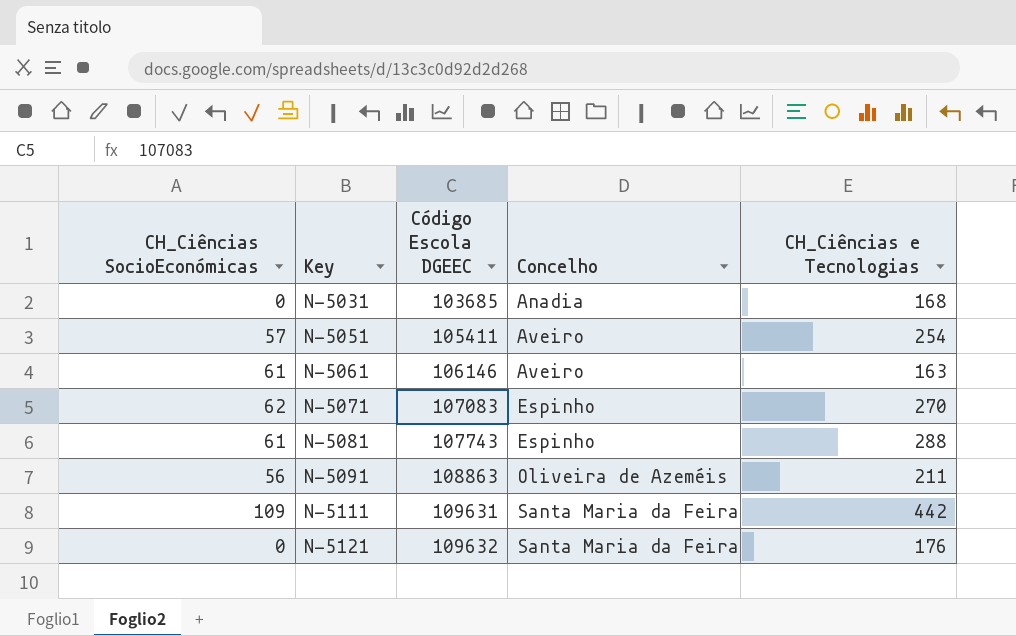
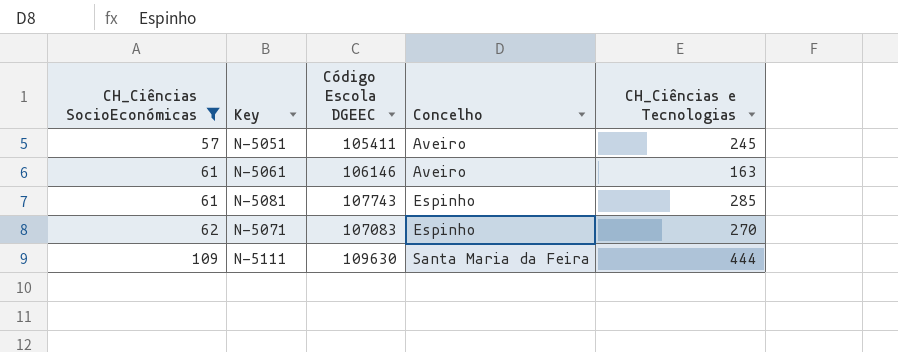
filter: none -> CH_Ciências SocioEconómicas >= 57
row order: Key ascending -> CH_Ciências SocioEconómicas ascending
N-5051 | CH_Ciências e Tecnologias: 254 -> 245
N-5081 | CH_Ciências e Tecnologias: 288 -> 285
N-5111 | Código Escola DGEEC: 109631 -> 109630
N-5111 | CH_Ciências e Tecnologias: 442 -> 444

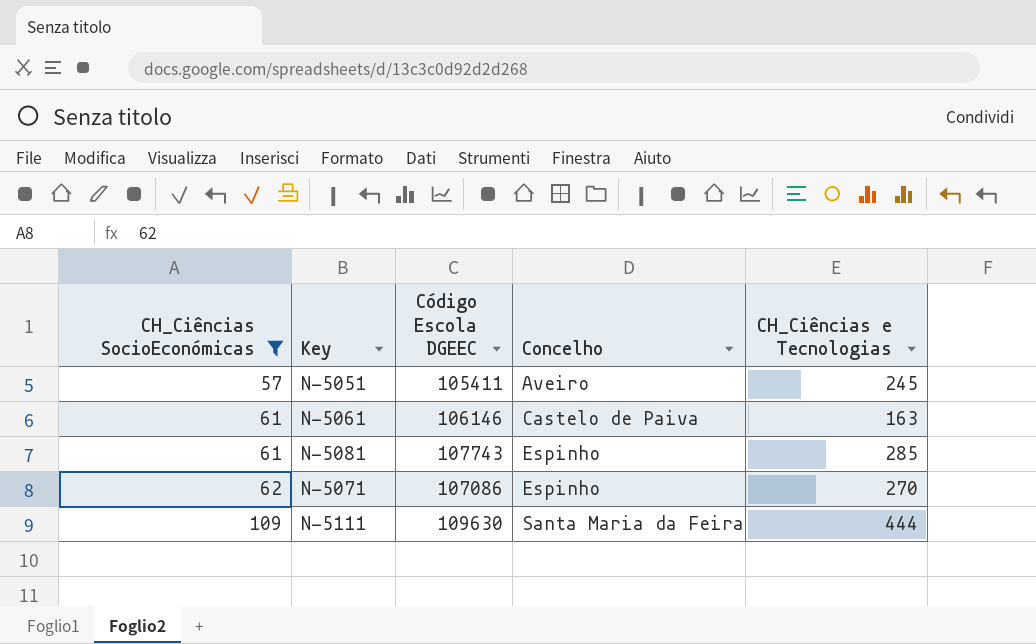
N-5061 | Concelho: Aveiro -> Castelo de Paiva
N-5071 | Código Escola DGEEC: 107083 -> 107086

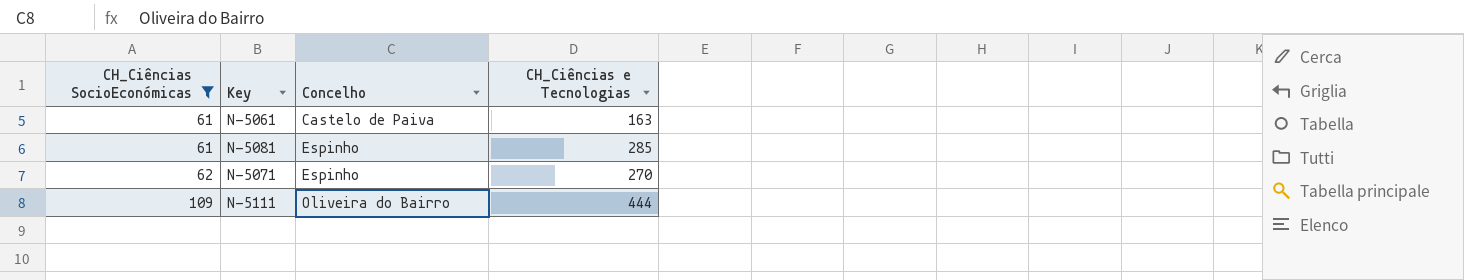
column Código Escola DGEEC | position: 3 -> none
row N-5051: 57 | 105411 | Aveiro | 245 -> none
N-5111 | Concelho: Santa Maria da Feira -> Oliveira do Bairro

